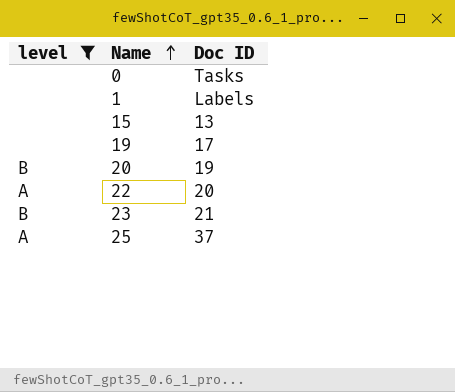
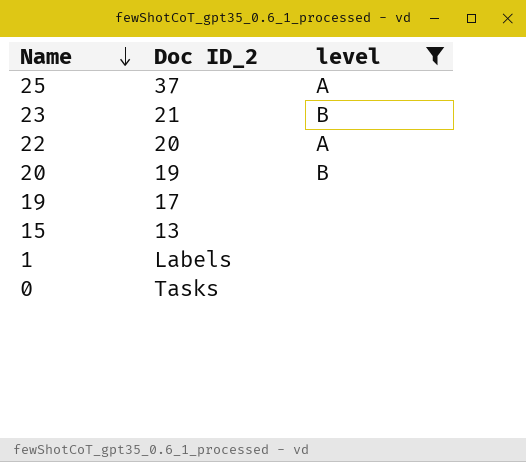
row order: Name ascending -> Name descending
column name: Doc ID -> Doc ID_2
column level | position: 1 -> 3

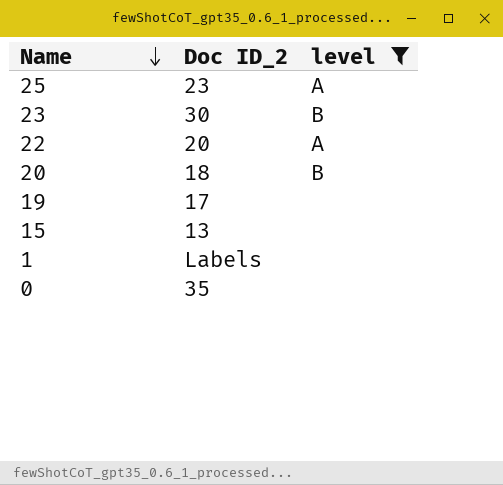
25 | Doc ID_2: 37 -> 23
23 | Doc ID_2: 21 -> 30
20 | Doc ID_2: 19 -> 18
0 | Doc ID_2: Tasks -> 35

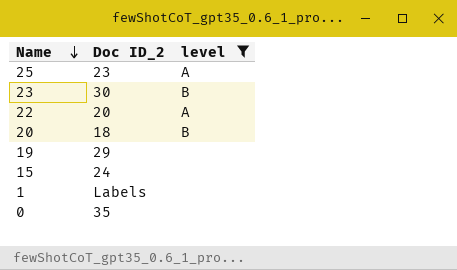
19 | Doc ID_2: 17 -> 29
15 | Doc ID_2: 13 -> 24

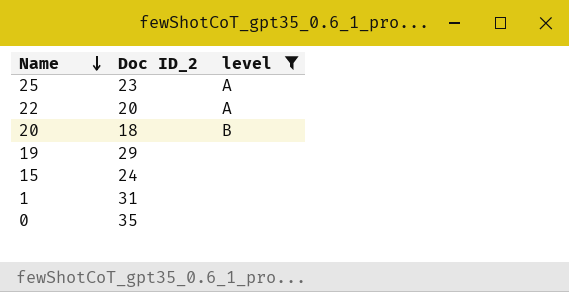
row 23: 30 | B -> none
1 | Doc ID_2: Labels -> 31

